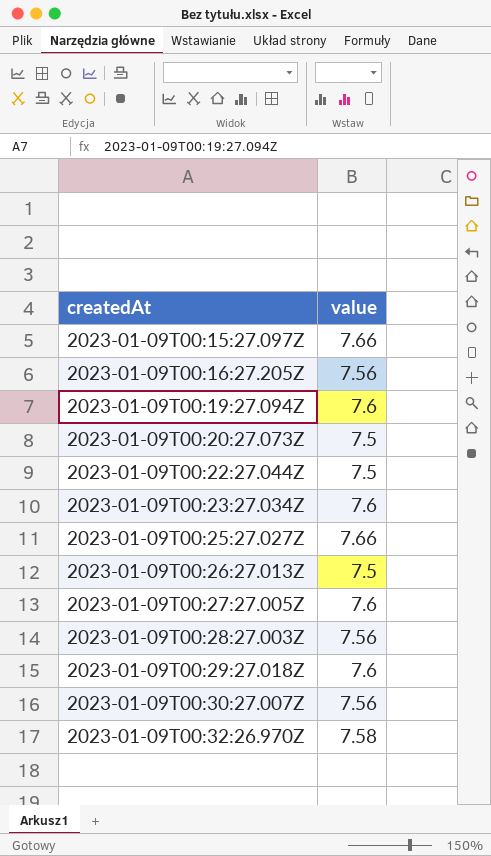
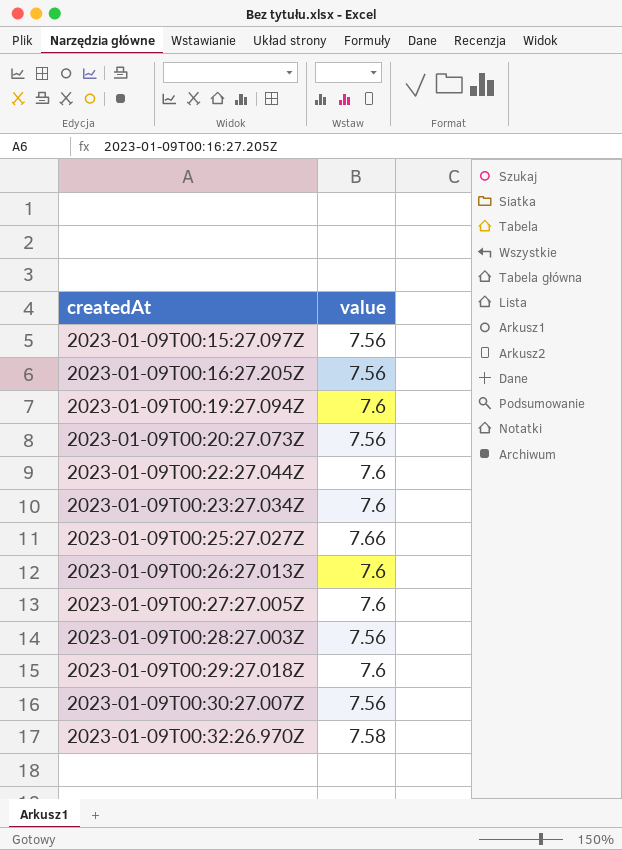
2023-01-09T00:15:27.097Z | value: 7.66 -> 7.56
2023-01-09T00:20:27.073Z | value: 7.5 -> 7.56
2023-01-09T00:22:27.044Z | value: 7.5 -> 7.6
2023-01-09T00:26:27.013Z | value: 7.5 -> 7.6

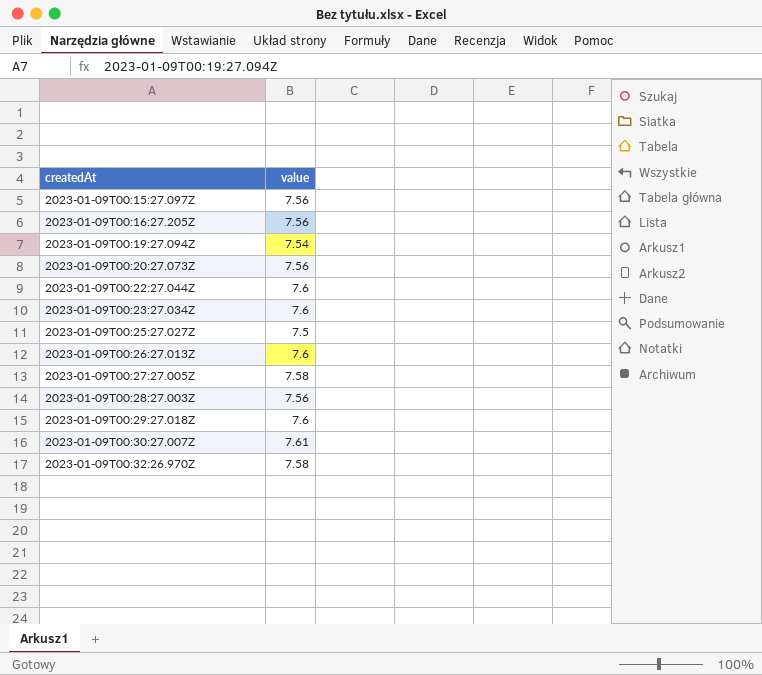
2023-01-09T00:19:27.094Z | value: 7.6 -> 7.54
2023-01-09T00:25:27.027Z | value: 7.66 -> 7.5
2023-01-09T00:27:27.005Z | value: 7.6 -> 7.58
2023-01-09T00:30:27.007Z | value: 7.56 -> 7.61

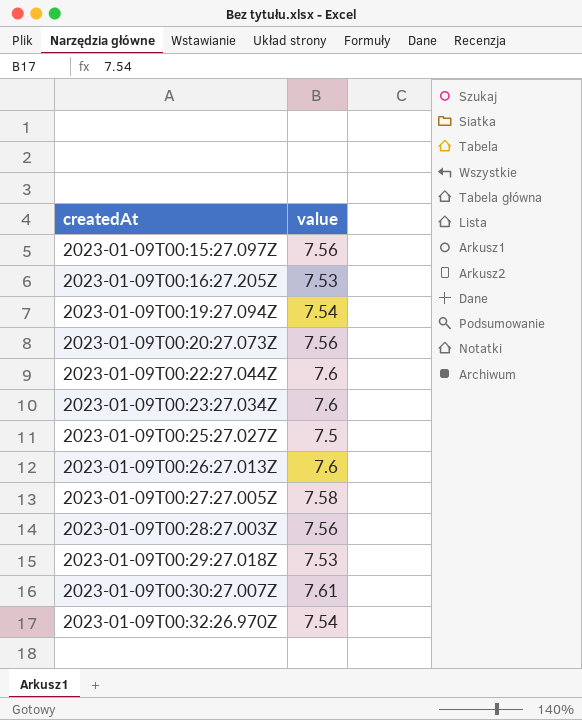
2023-01-09T00:16:27.205Z | value: 7.56 -> 7.53
2023-01-09T00:29:27.018Z | value: 7.6 -> 7.53
2023-01-09T00:32:26.970Z | value: 7.58 -> 7.54

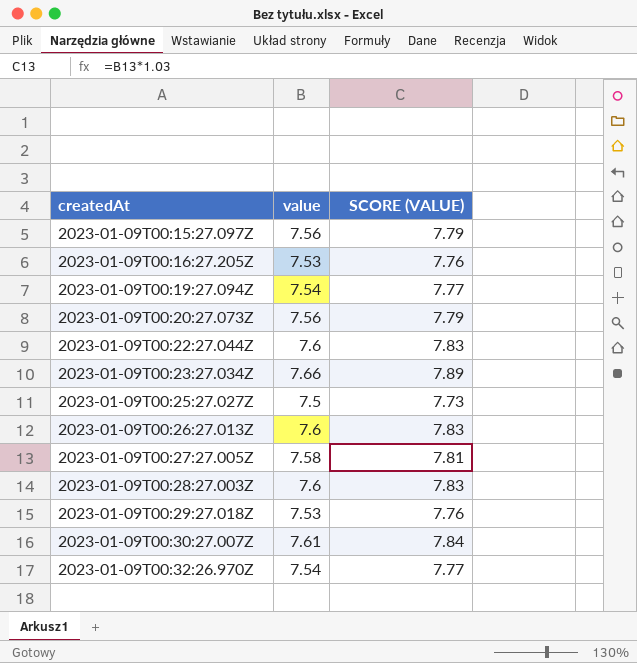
column SCORE (VALUE) | formula: none -> [value] * 1.03
2023-01-09T00:23:27.034Z | value: 7.6 -> 7.66
2023-01-09T00:28:27.003Z | value: 7.56 -> 7.6

